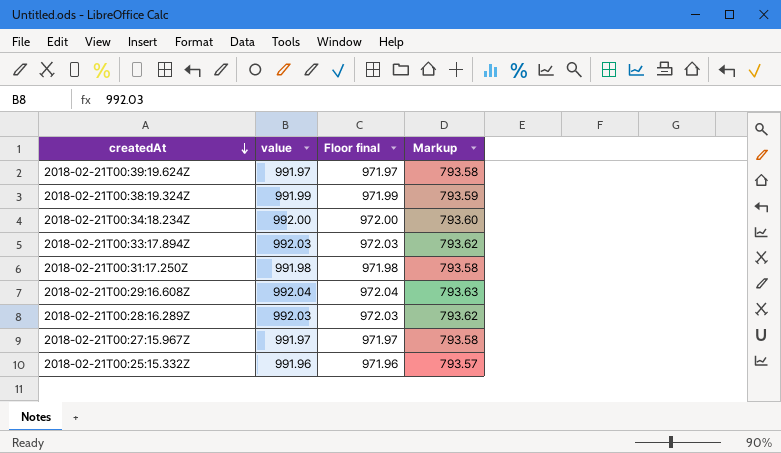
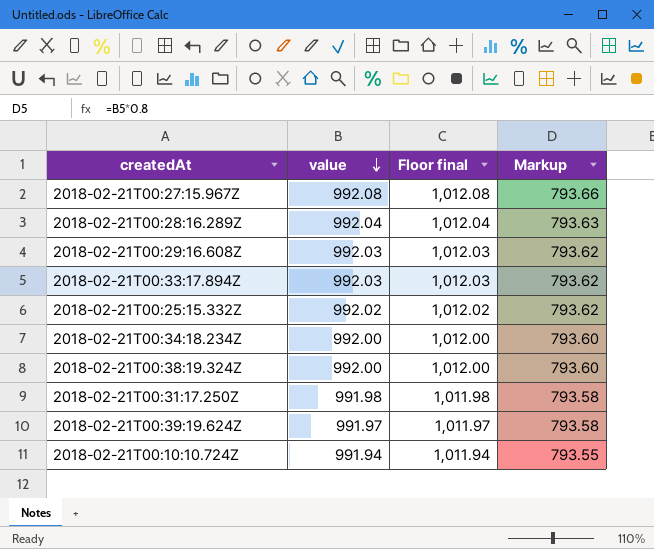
row order: createdAt descending -> value descending
column Floor final | formula: [value] - 20 -> [value] + 20
2018-02-21T00:27:15.967Z | value: 991.97 -> 992.08
2018-02-21T00:27:15.967Z | Markup: 793.58 -> 793.66
2018-02-21T00:28:16.289Z | value: 992.03 -> 992.04
2018-02-21T00:28:16.289Z | Markup: 793.62 -> 793.63
2018-02-21T00:29:16.608Z | value: 992.04 -> 992.03
2018-02-21T00:29:16.608Z | Markup: 793.63 -> 793.62
2018-02-21T00:25:15.332Z | value: 991.96 -> 992.02
2018-02-21T00:25:15.332Z | Markup: 793.57 -> 793.62
2018-02-21T00:38:19.324Z | value: 991.99 -> 992.00
2018-02-21T00:38:19.324Z | Markup: 793.59 -> 793.60
row 2018-02-21T00:10:10.724Z: none -> 991.94 | 1,011.94 | 793.55

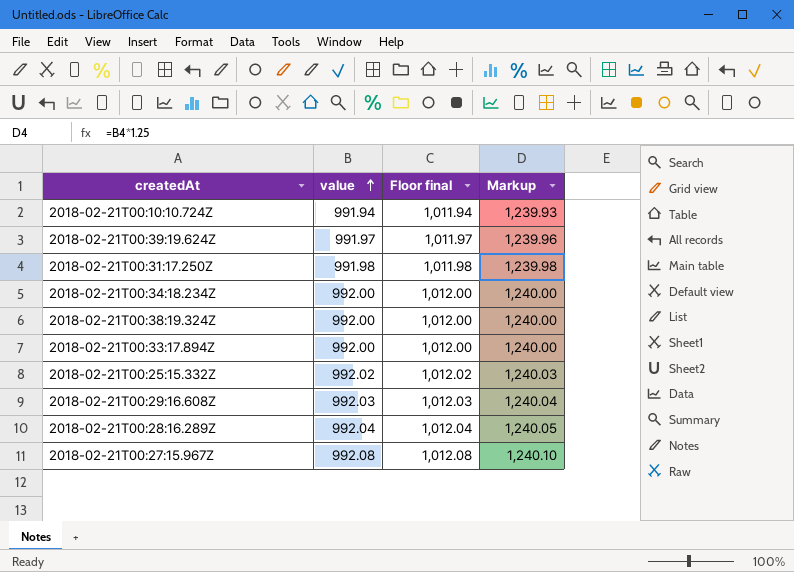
row order: value descending -> value ascending
column Markup | formula: [value] * 0.8 -> [value] * 1.25
2018-02-21T00:33:17.894Z | value: 992.03 -> 992.00
2018-02-21T00:33:17.894Z | Floor final: 1,012.03 -> 1,012.00

